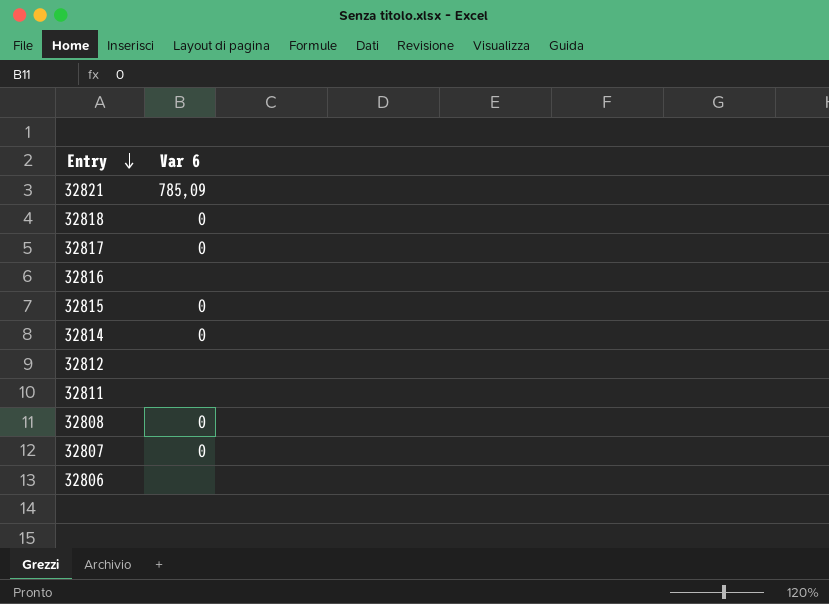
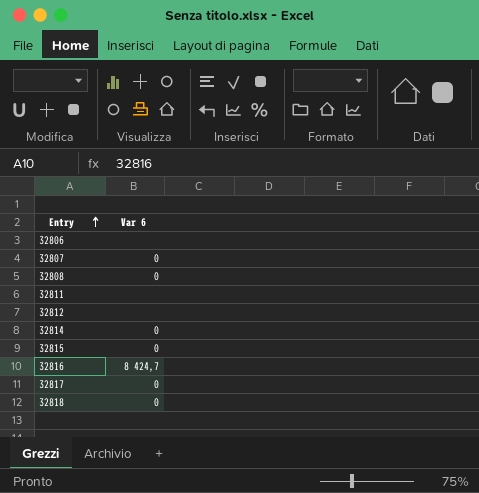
row order: Entry descending -> Entry ascending
row 32821: 785,09 -> none
32816 | Var 6: none -> 8 424,7

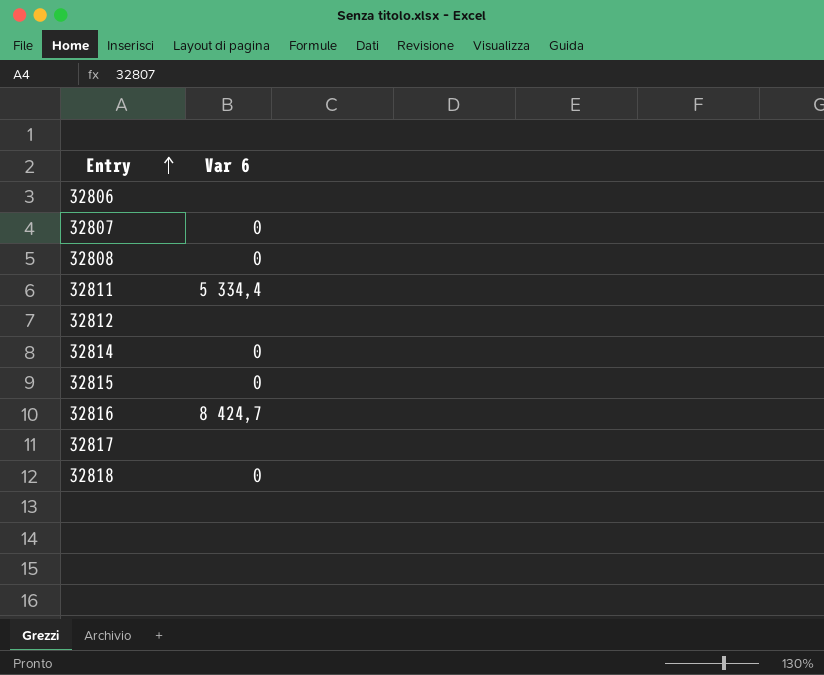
32811 | Var 6: none -> 5 334,4
32817 | Var 6: 0 -> none

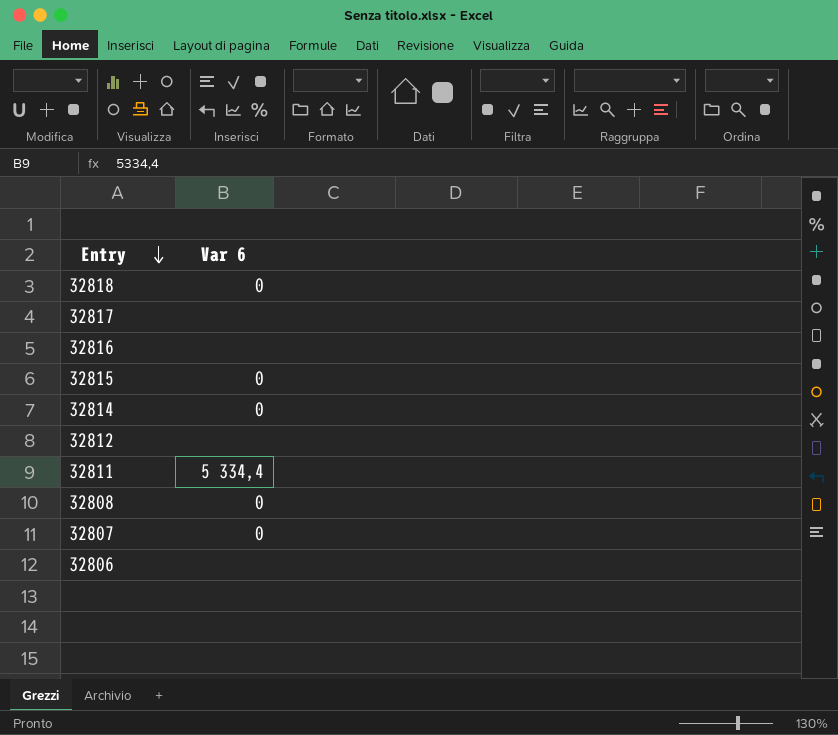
row order: Entry ascending -> Entry descending
32816 | Var 6: 8 424,7 -> none

